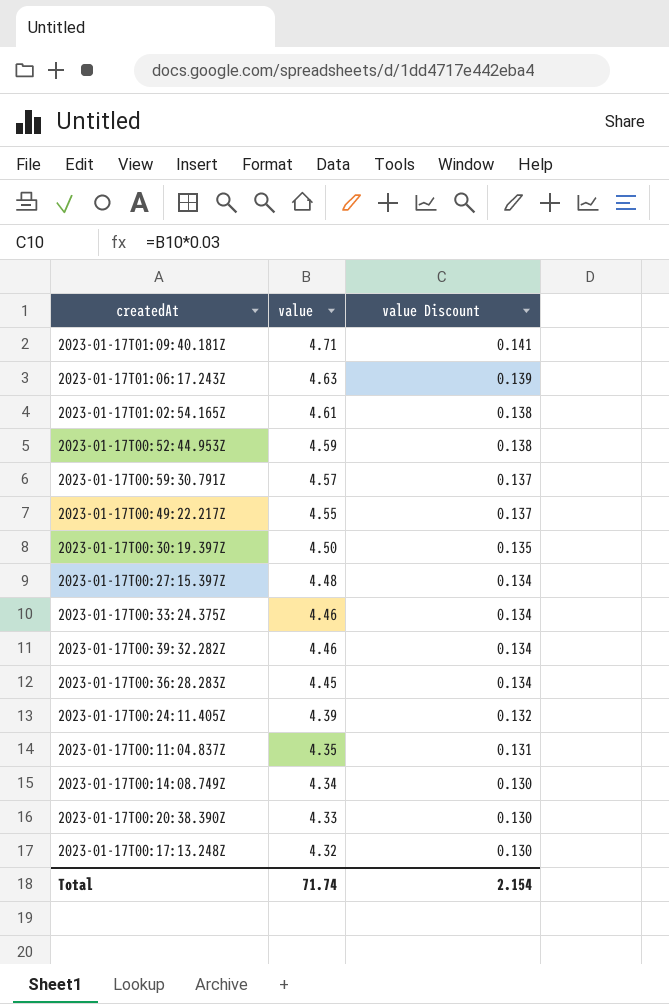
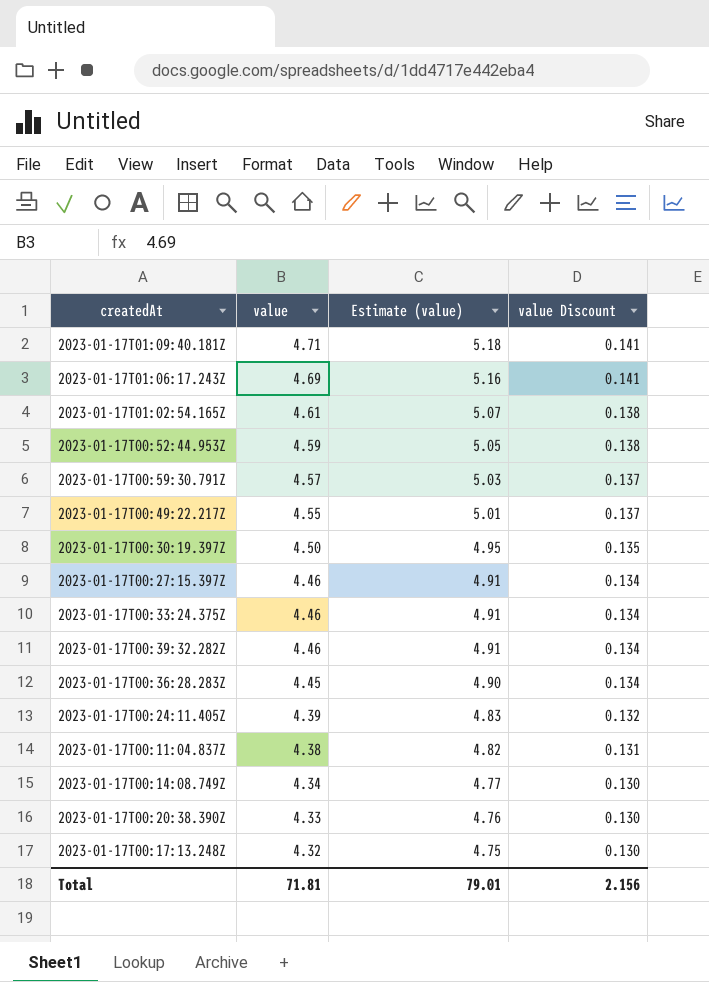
column Estimate (value) | formula: none -> [value] * 1.1
2023-01-17T01:06:17.243Z | value: 4.63 -> 4.69
2023-01-17T01:06:17.243Z | value Discount: 0.139 -> 0.141
2023-01-17T00:27:15.397Z | value: 4.48 -> 4.46
2023-01-17T00:11:04.837Z | value: 4.35 -> 4.38
Total | value: 71.74 -> 71.81
Total | value Discount: 2.154 -> 2.156

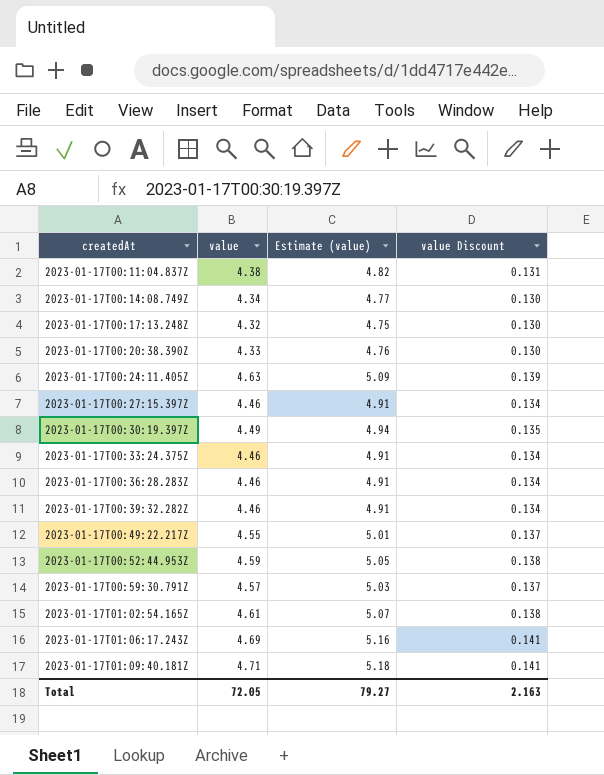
row order: value descending -> createdAt ascending
2023-01-17T00:24:11.405Z | value: 4.39 -> 4.63
2023-01-17T00:24:11.405Z | Estimate (value): 4.83 -> 5.09
2023-01-17T00:24:11.405Z | value Discount: 0.132 -> 0.139
2023-01-17T00:30:19.397Z | value: 4.50 -> 4.49
2023-01-17T00:30:19.397Z | Estimate (value): 4.95 -> 4.94
2023-01-17T00:36:28.283Z | value: 4.45 -> 4.46
2023-01-17T00:36:28.283Z | Estimate (value): 4.90 -> 4.91
Total | value: 71.81 -> 72.05
Total | Estimate (value): 79.01 -> 79.27
Total | value Discount: 2.156 -> 2.163

